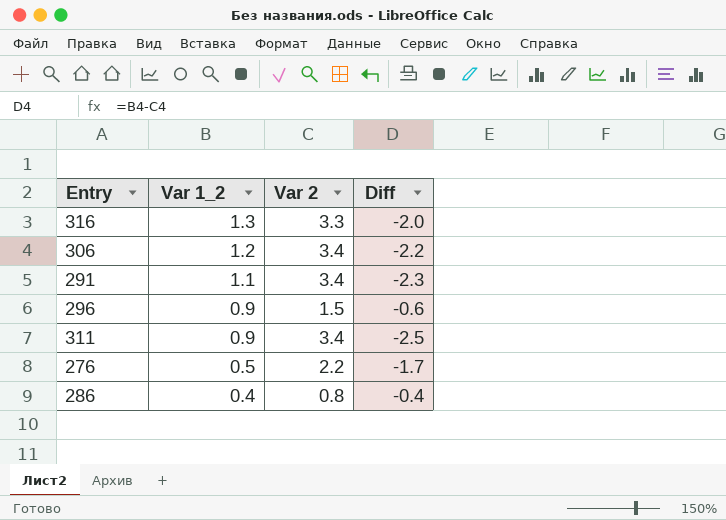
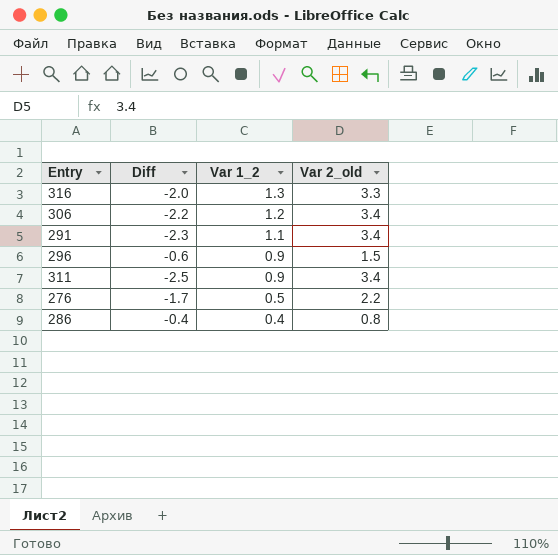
column Diff | position: 4 -> 2
column name: Var 2 -> Var 2_old

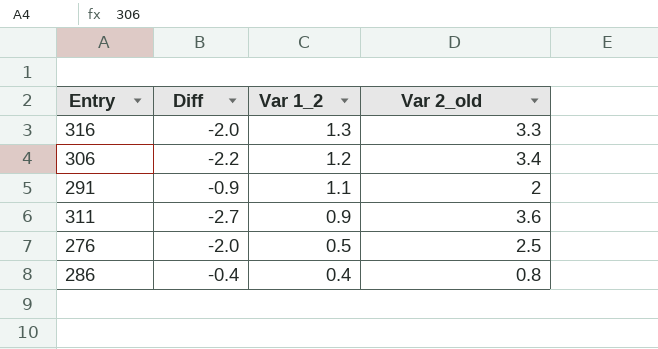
row 296: -0.6 | 0.9 | 1.5 -> none
291 | Diff: -2.3 -> -0.9
291 | Var 2_old: 3.4 -> 2
311 | Diff: -2.5 -> -2.7
311 | Var 2_old: 3.4 -> 3.6
276 | Diff: -1.7 -> -2.0
276 | Var 2_old: 2.2 -> 2.5

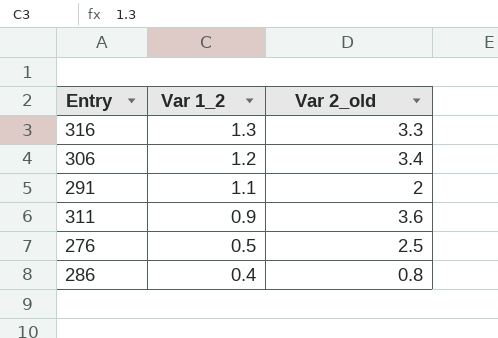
column Diff | formula: [Var 1_2] - [Var 2_old] -> none

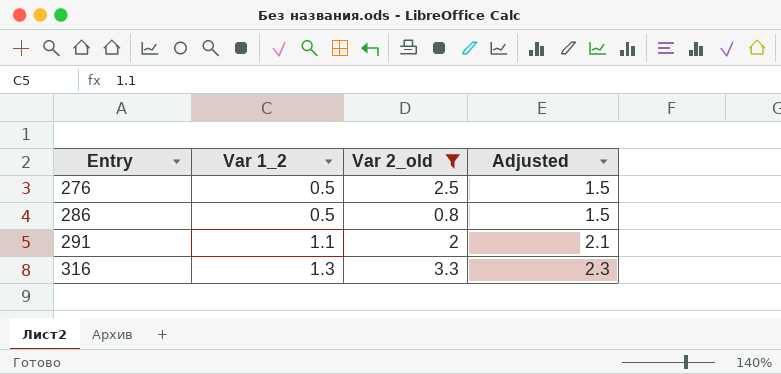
filter: none -> Var 2_old <= 3.3
row order: Var 1_2 descending -> Entry ascending
column Adjusted | formula: none -> [Var 1_2] + 1
286 | Var 1_2: 0.4 -> 0.5

